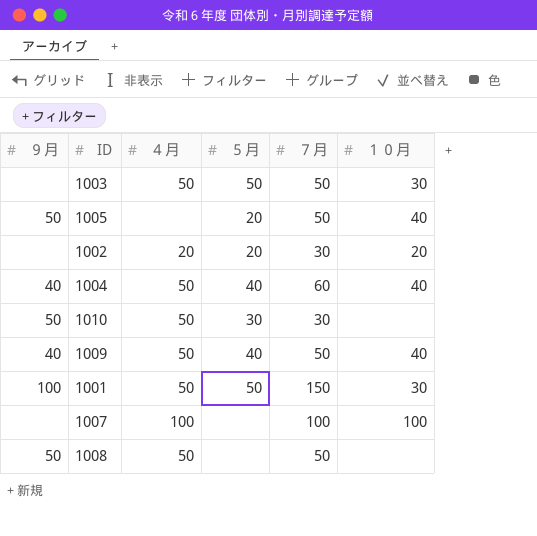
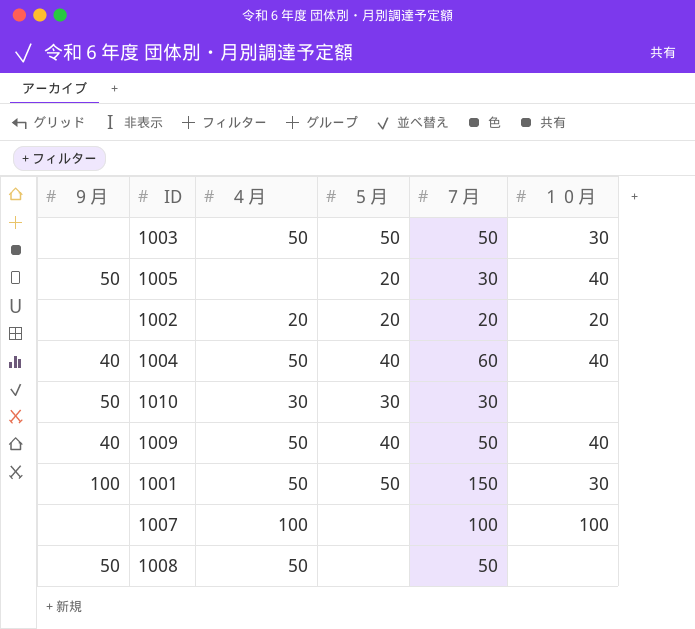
1005 | ７月: 50 -> 30
1002 | ７月: 30 -> 20
1010 | ４月: 50 -> 30

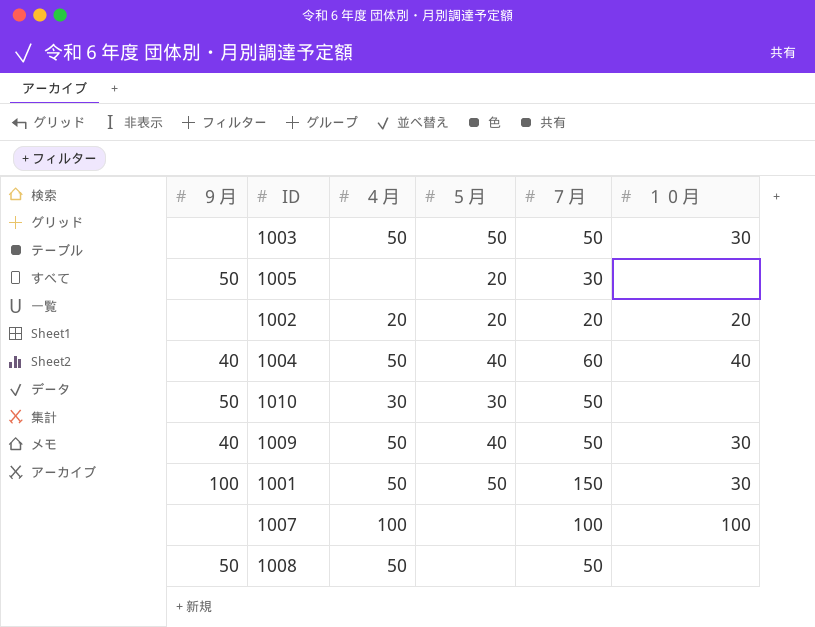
1005 | １０月: 40 -> none
1010 | ７月: 30 -> 50
1009 | １０月: 40 -> 30

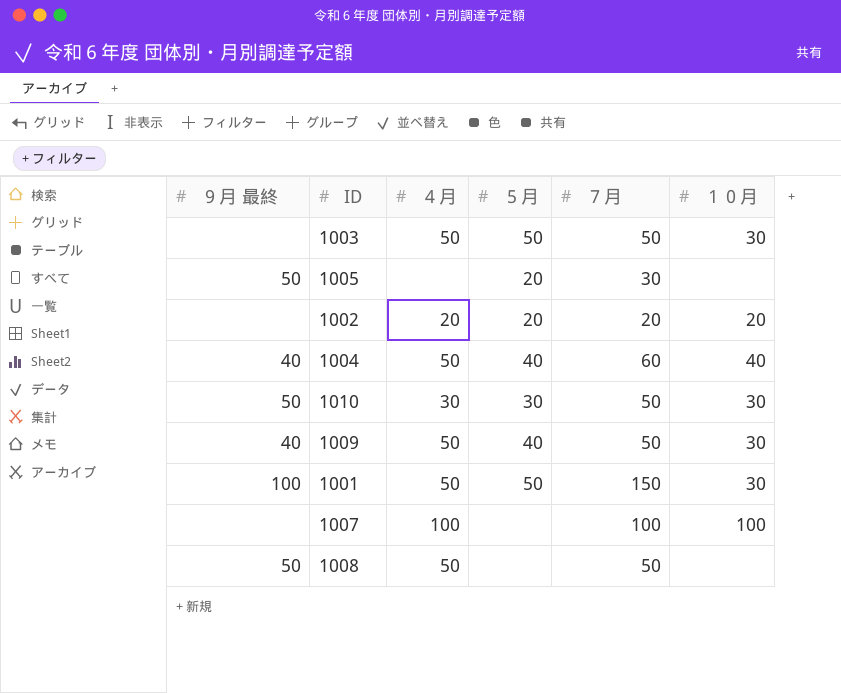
column name: ９月 -> ９月 最終
1010 | １０月: none -> 30

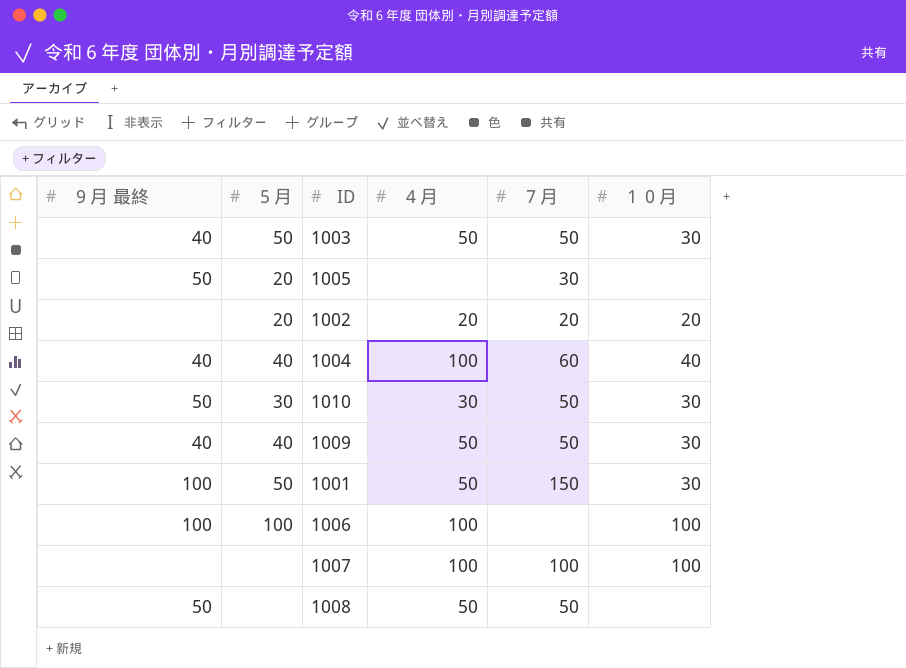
column ５月 | position: 4 -> 2
1003 | ９月 最終: none -> 40
1004 | ４月: 50 -> 100
row 1006: none -> 100 | 100 | 100 | none | 100

